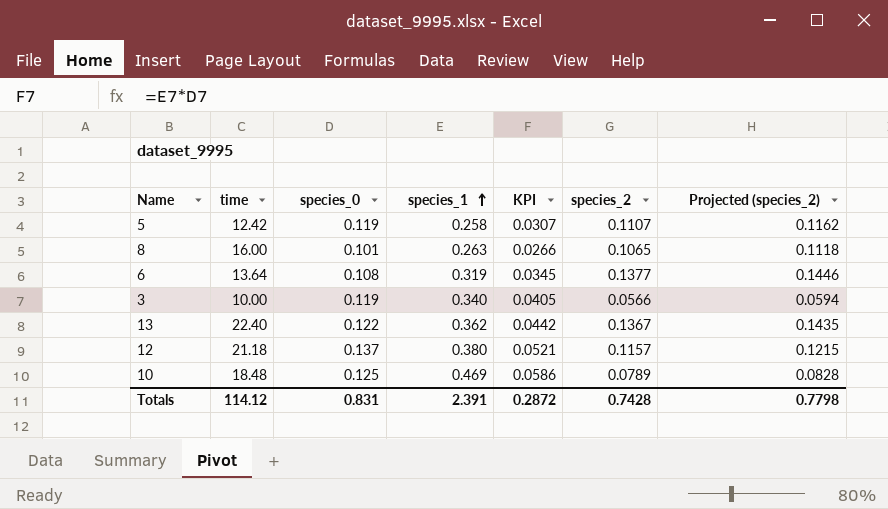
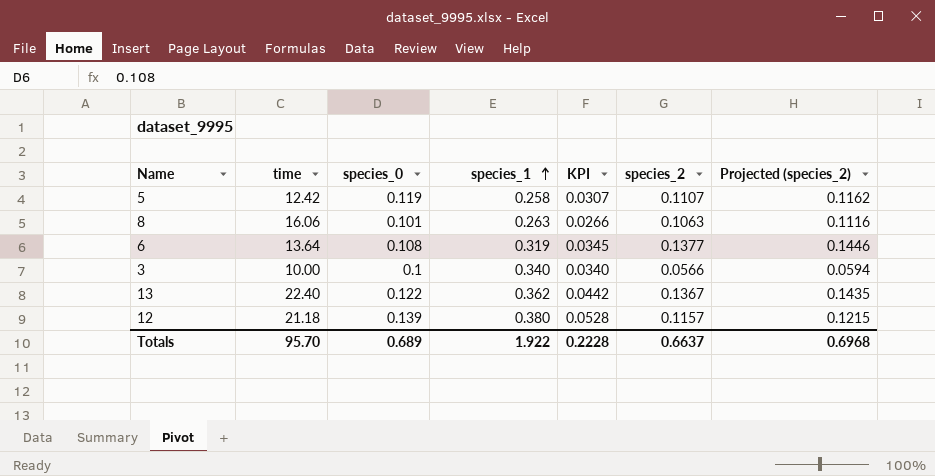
row 10: 18.48 | 0.125 | 0.469 | 0.0586 | 0.0789 | 0.0828 -> none
8 | time: 16.00 -> 16.06
8 | species_2: 0.1065 -> 0.1063
8 | Projected (species_2): 0.1118 -> 0.1116
3 | species_0: 0.119 -> 0.1
3 | KPI: 0.0405 -> 0.0340
12 | species_0: 0.137 -> 0.139
12 | KPI: 0.0521 -> 0.0528
Totals | time: 114.12 -> 95.70
Totals | species_0: 0.831 -> 0.689
Totals | species_1: 2.391 -> 1.922
Totals | KPI: 0.2872 -> 0.2228
Totals | species_2: 0.7428 -> 0.6637
Totals | Projected (species_2): 0.7798 -> 0.6968

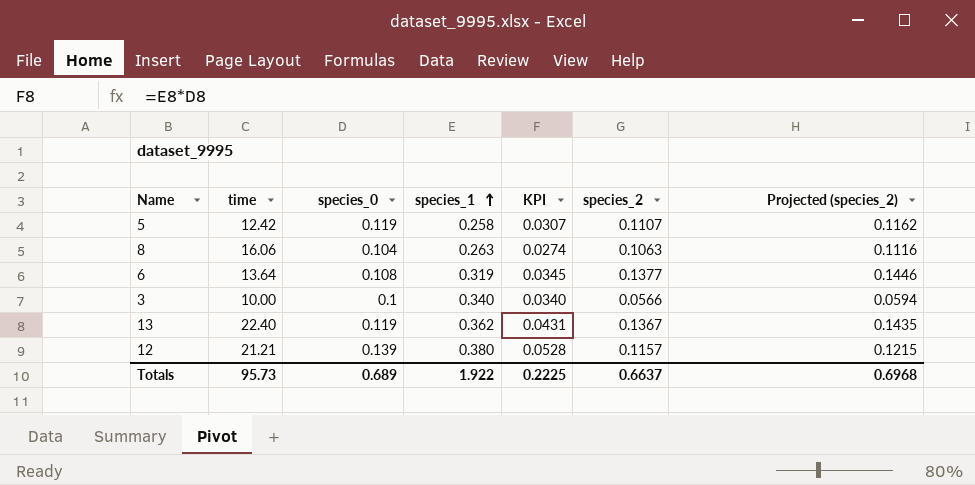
8 | species_0: 0.101 -> 0.104
8 | KPI: 0.0266 -> 0.0274
13 | species_0: 0.122 -> 0.119
13 | KPI: 0.0442 -> 0.0431
12 | time: 21.18 -> 21.21
Totals | time: 95.70 -> 95.73
Totals | KPI: 0.2228 -> 0.2225

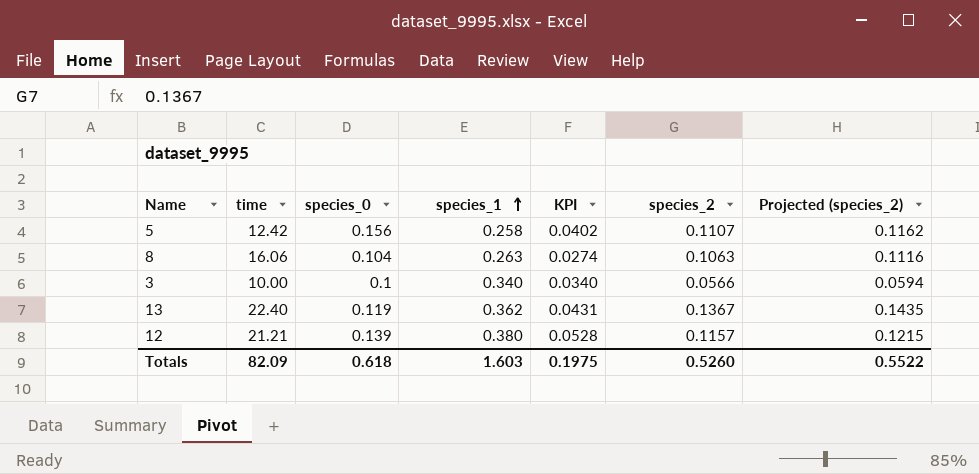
row 6: 13.64 | 0.108 | 0.319 | 0.0345 | 0.1377 | 0.1446 -> none
5 | species_0: 0.119 -> 0.156
5 | KPI: 0.0307 -> 0.0402
Totals | time: 95.73 -> 82.09
Totals | species_0: 0.689 -> 0.618
Totals | species_1: 1.922 -> 1.603
Totals | KPI: 0.2225 -> 0.1975
Totals | species_2: 0.6637 -> 0.5260
Totals | Projected (species_2): 0.6968 -> 0.5522

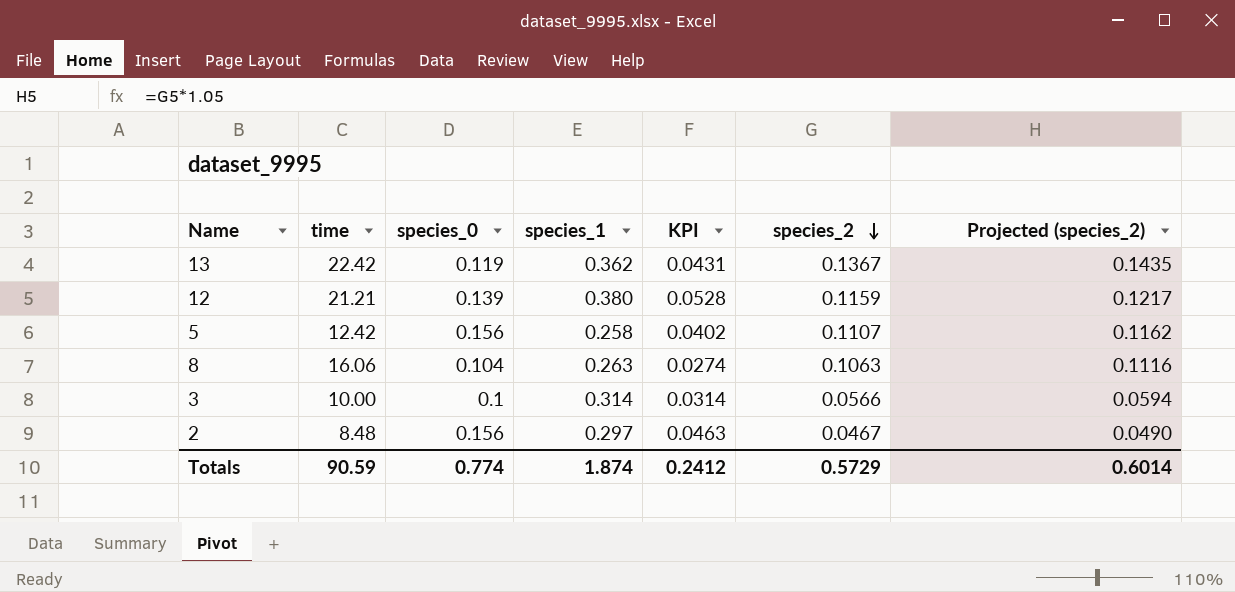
row order: species_1 ascending -> species_2 descending
13 | time: 22.40 -> 22.42
12 | species_2: 0.1157 -> 0.1159
12 | Projected (species_2): 0.1215 -> 0.1217
3 | species_1: 0.340 -> 0.314
3 | KPI: 0.0340 -> 0.0314
row 2: none -> 8.48 | 0.156 | 0.297 | 0.0463 | 0.0467 | 0.0490
Totals | time: 82.09 -> 90.59
Totals | species_0: 0.618 -> 0.774
Totals | species_1: 1.603 -> 1.874
Totals | KPI: 0.1975 -> 0.2412
Totals | species_2: 0.5260 -> 0.5729
Totals | Projected (species_2): 0.5522 -> 0.6014

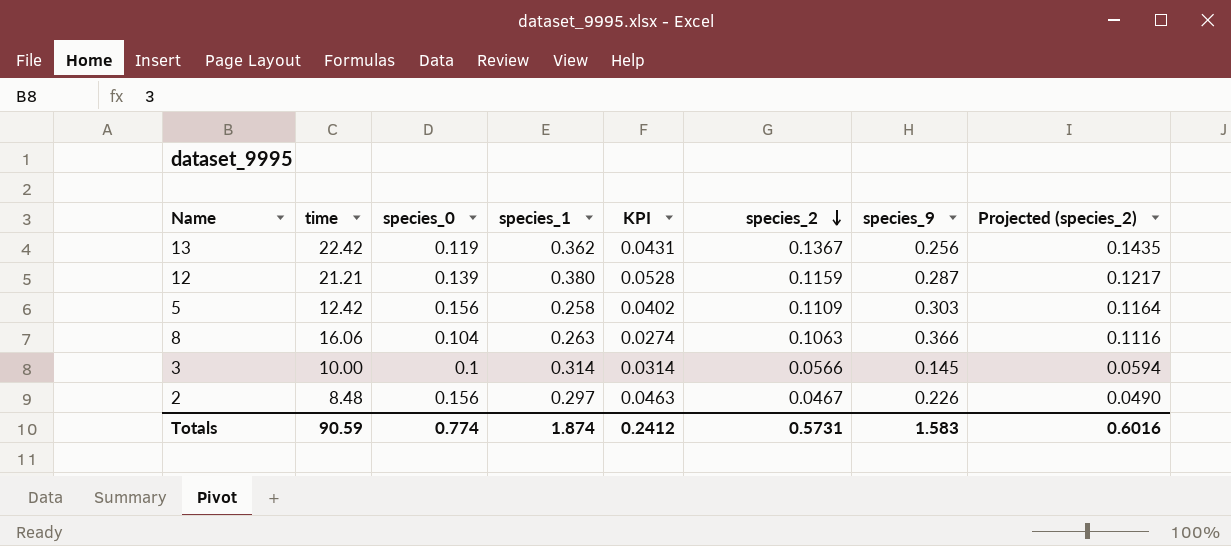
column species_9 | position: none -> 7
5 | species_2: 0.1107 -> 0.1109
5 | Projected (species_2): 0.1162 -> 0.1164
Totals | species_2: 0.5729 -> 0.5731
Totals | Projected (species_2): 0.6014 -> 0.6016

